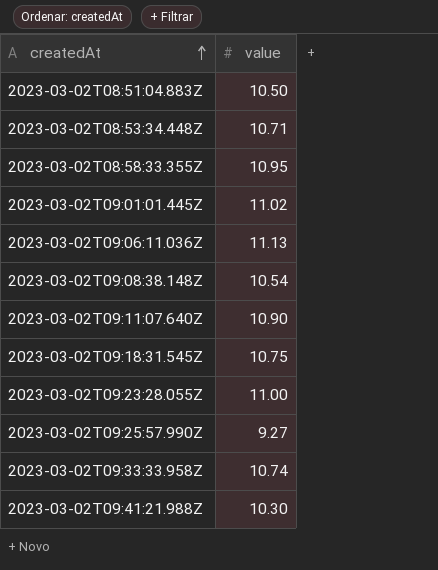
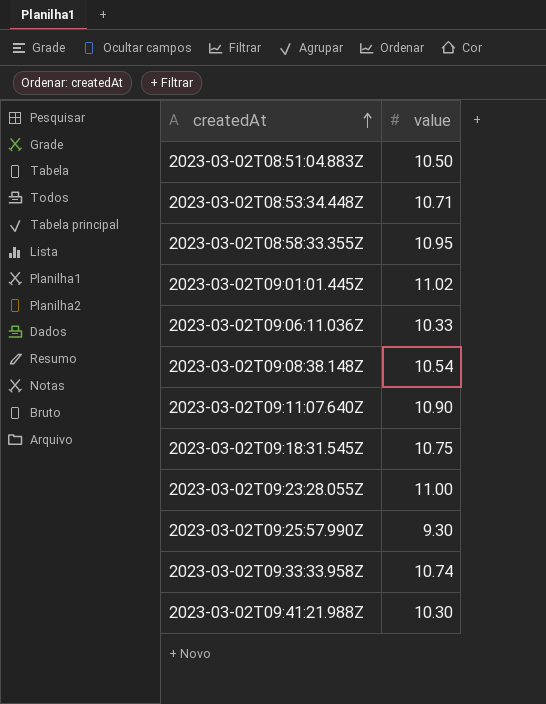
2023-03-02T09:06:11.036Z | value: 11.13 -> 10.33
2023-03-02T09:25:57.990Z | value: 9.27 -> 9.30

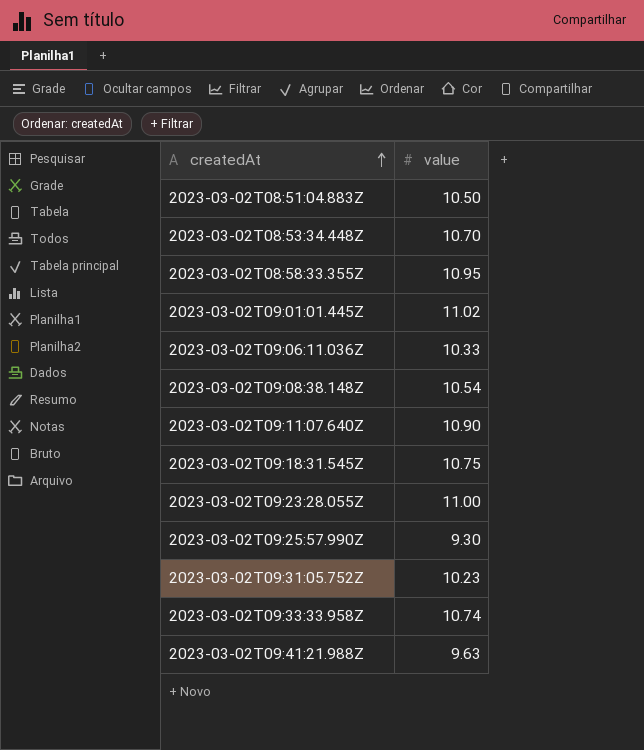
2023-03-02T08:53:34.448Z | value: 10.71 -> 10.70
row 2023-03-02T09:31:05.752Z: none -> 10.23
2023-03-02T09:41:21.988Z | value: 10.30 -> 9.63

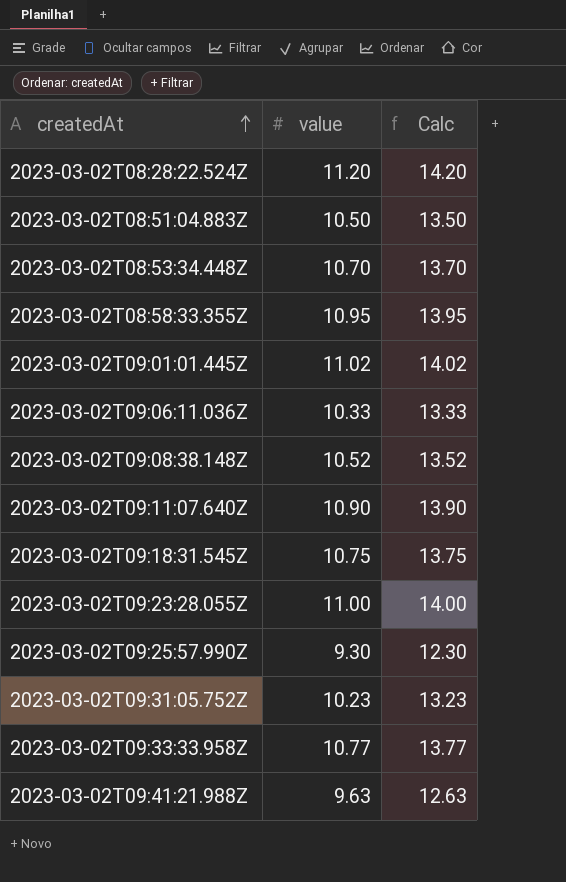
column Calc | formula: none -> [value] + 3
row 2023-03-02T08:28:22.524Z: none -> 11.20 | 14.20
2023-03-02T09:08:38.148Z | value: 10.54 -> 10.52
2023-03-02T09:33:33.958Z | value: 10.74 -> 10.77

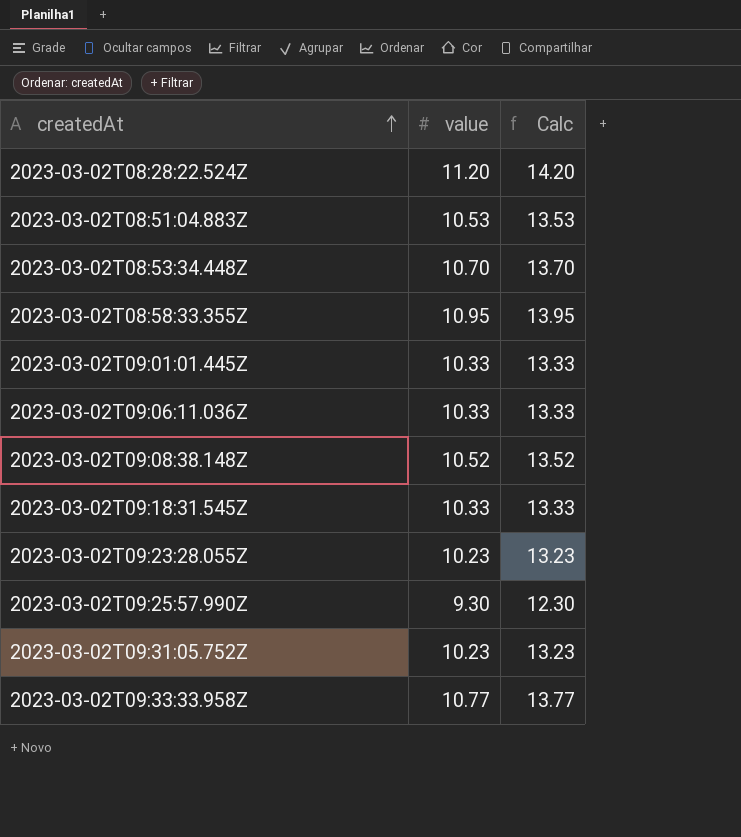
row 2023-03-02T09:11:07.640Z: 10.90 | 13.90 -> none
row 2023-03-02T09:41:21.988Z: 9.63 | 12.63 -> none
2023-03-02T08:51:04.883Z | value: 10.50 -> 10.53
2023-03-02T08:51:04.883Z | Calc: 13.50 -> 13.53
2023-03-02T09:01:01.445Z | value: 11.02 -> 10.33
2023-03-02T09:01:01.445Z | Calc: 14.02 -> 13.33
2023-03-02T09:18:31.545Z | value: 10.75 -> 10.33
2023-03-02T09:18:31.545Z | Calc: 13.75 -> 13.33
2023-03-02T09:23:28.055Z | value: 11.00 -> 10.23
2023-03-02T09:23:28.055Z | Calc: 14.00 -> 13.23

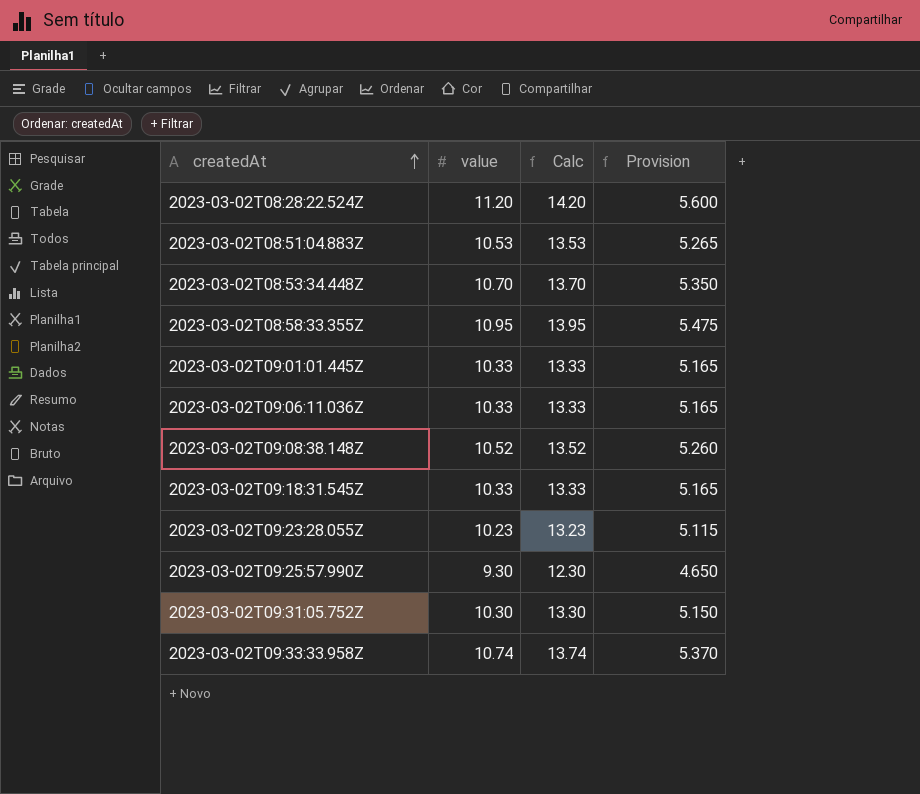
column Provision | formula: none -> [value] * 0.5
2023-03-02T09:31:05.752Z | value: 10.23 -> 10.30
2023-03-02T09:31:05.752Z | Calc: 13.23 -> 13.30
2023-03-02T09:33:33.958Z | value: 10.77 -> 10.74
2023-03-02T09:33:33.958Z | Calc: 13.77 -> 13.74

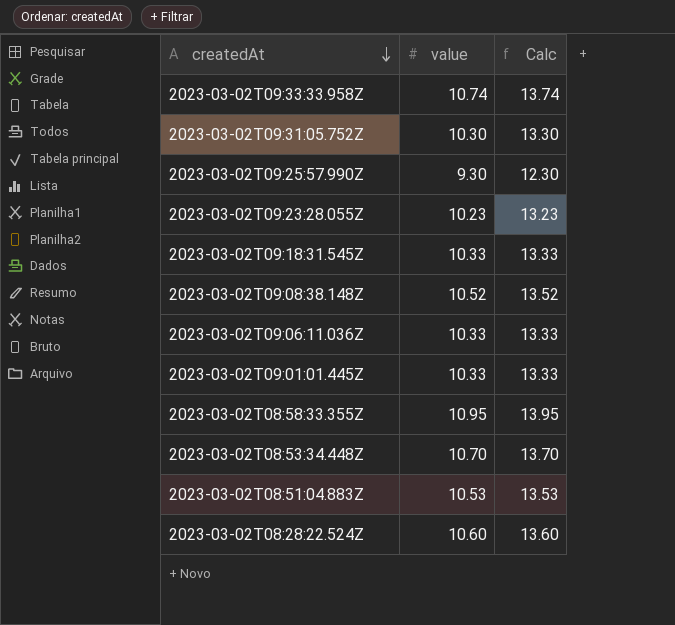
row order: createdAt ascending -> createdAt descending
column Provision | formula: [value] * 0.5 -> none
2023-03-02T08:28:22.524Z | value: 11.20 -> 10.60
2023-03-02T08:28:22.524Z | Calc: 14.20 -> 13.60

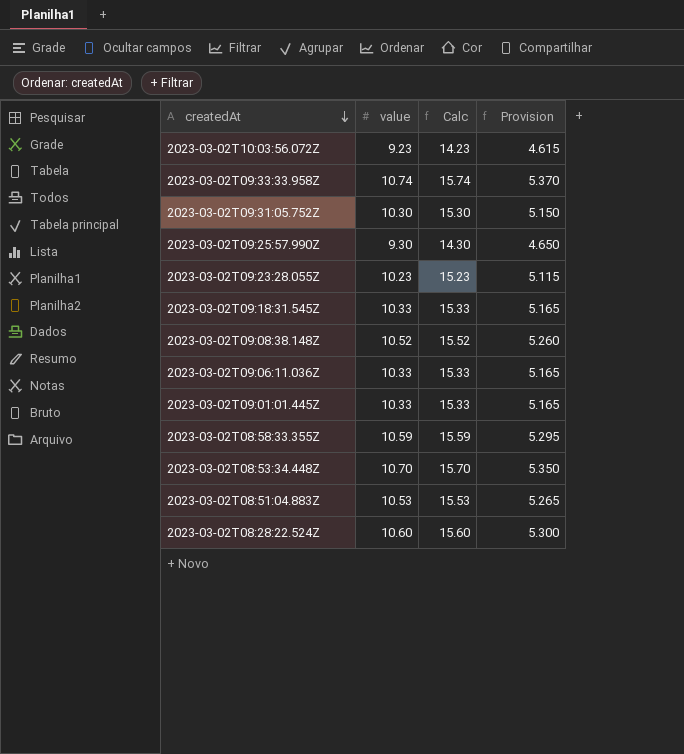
column Calc | formula: [value] + 3 -> [value] + 5
column Provision | formula: none -> [value] * 0.5
row 2023-03-02T10:03:56.072Z: none -> 9.23 | 14.23 | 4.615
2023-03-02T08:58:33.355Z | value: 10.95 -> 10.59

